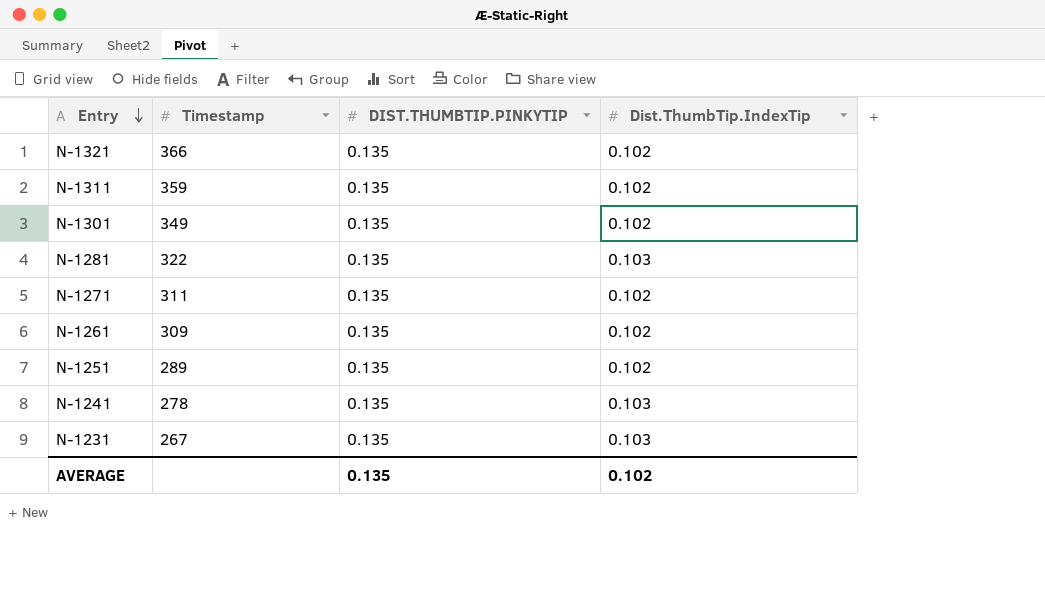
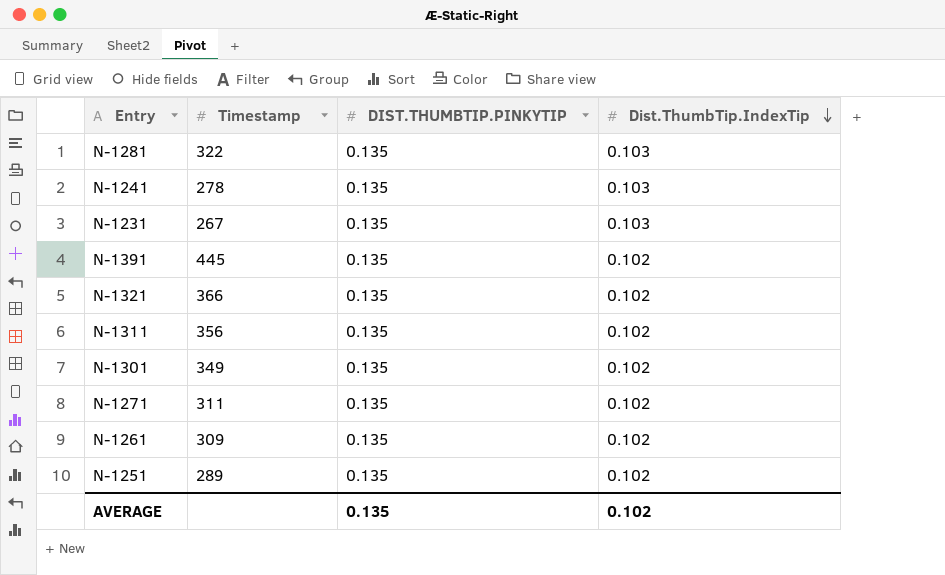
row order: Entry descending -> Dist.ThumbTip.IndexTip descending
row N-1391: none -> 445 | 0.135 | 0.102
N-1311 | Timestamp: 359 -> 356

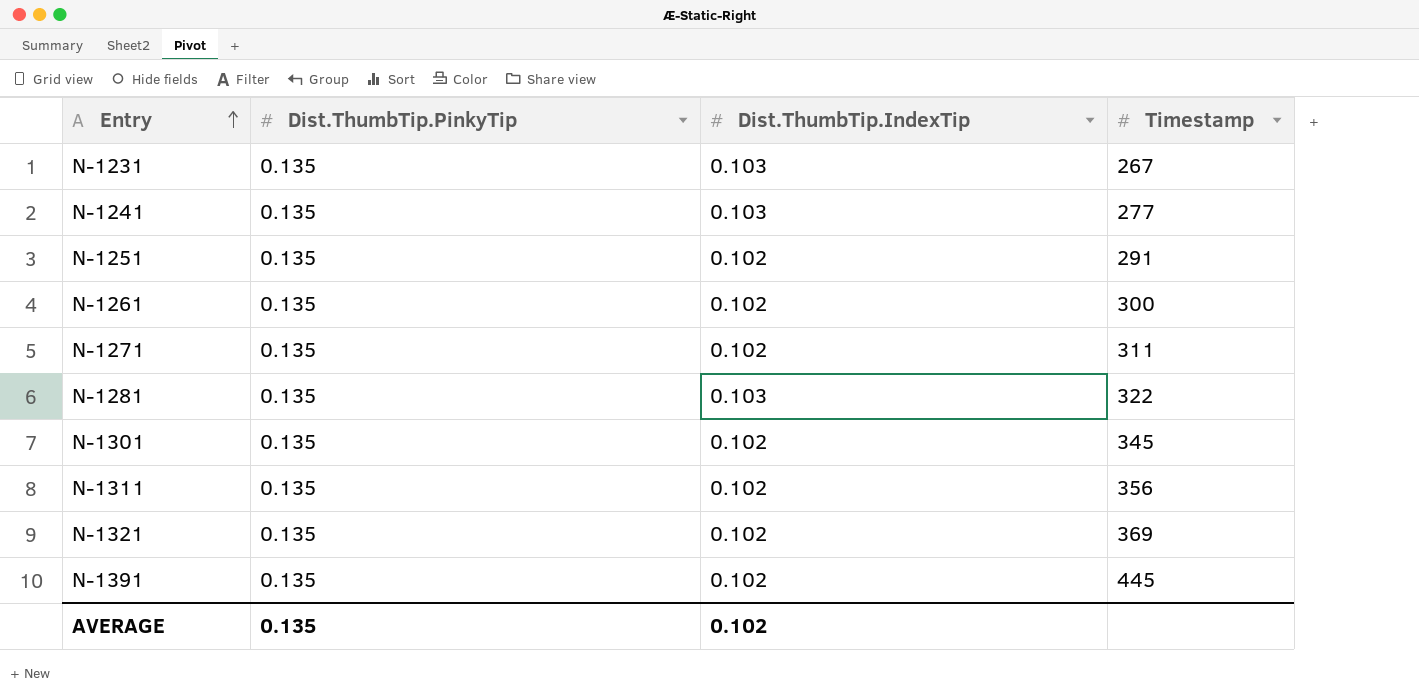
row order: Dist.ThumbTip.IndexTip descending -> Entry ascending
column name: DIST.THUMBTIP.PINKYTIP -> Dist.ThumbTip.PinkyTip
column Timestamp | position: 2 -> 4
N-1241 | Timestamp: 278 -> 277
N-1251 | Timestamp: 289 -> 291
N-1261 | Timestamp: 309 -> 300
N-1301 | Timestamp: 349 -> 345
N-1321 | Timestamp: 366 -> 369

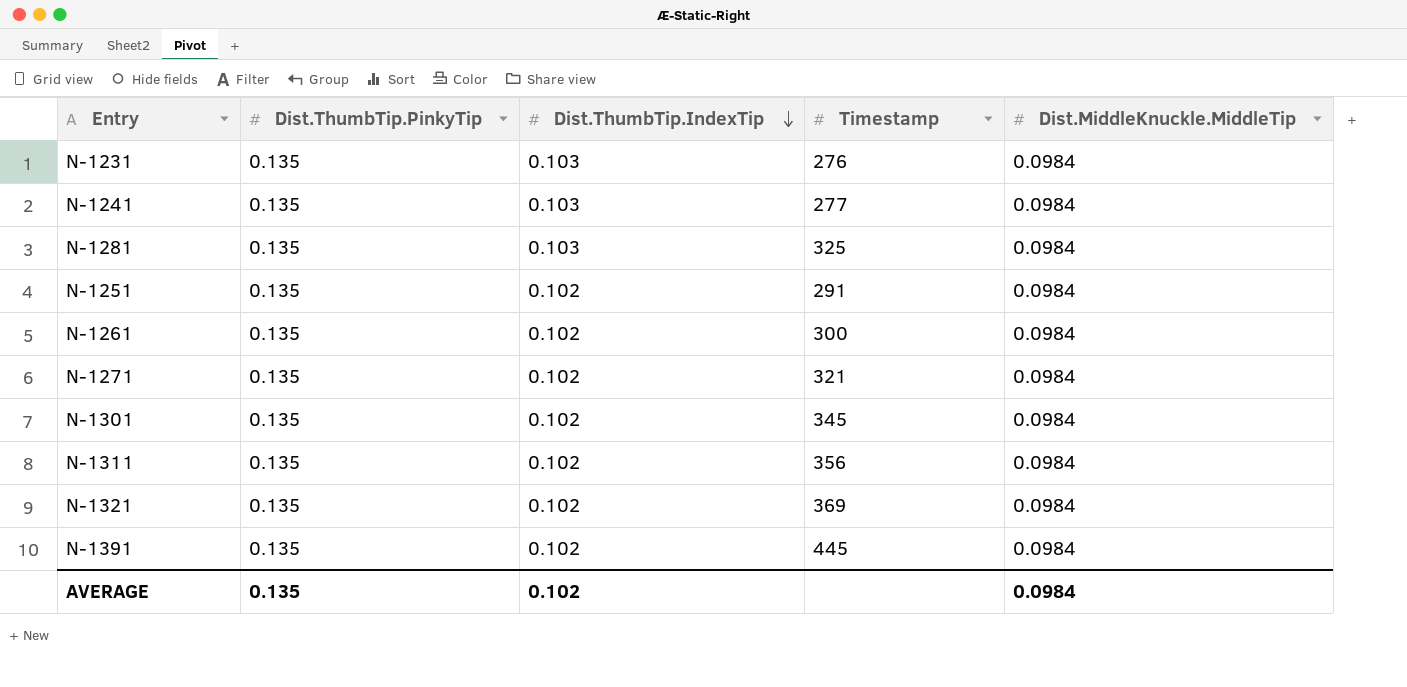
row order: Entry ascending -> Dist.ThumbTip.IndexTip descending
column Dist.MiddleKnuckle.MiddleTip | position: none -> 5
N-1231 | Timestamp: 267 -> 276
N-1281 | Timestamp: 322 -> 325
N-1271 | Timestamp: 311 -> 321

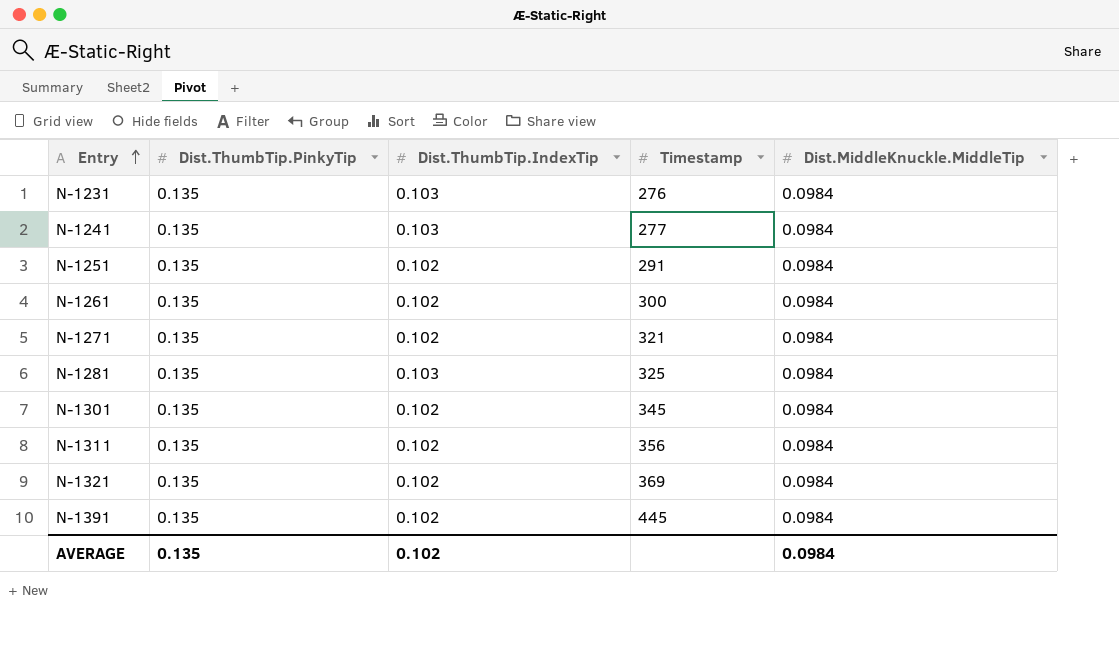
row order: Dist.ThumbTip.IndexTip descending -> Entry ascending

